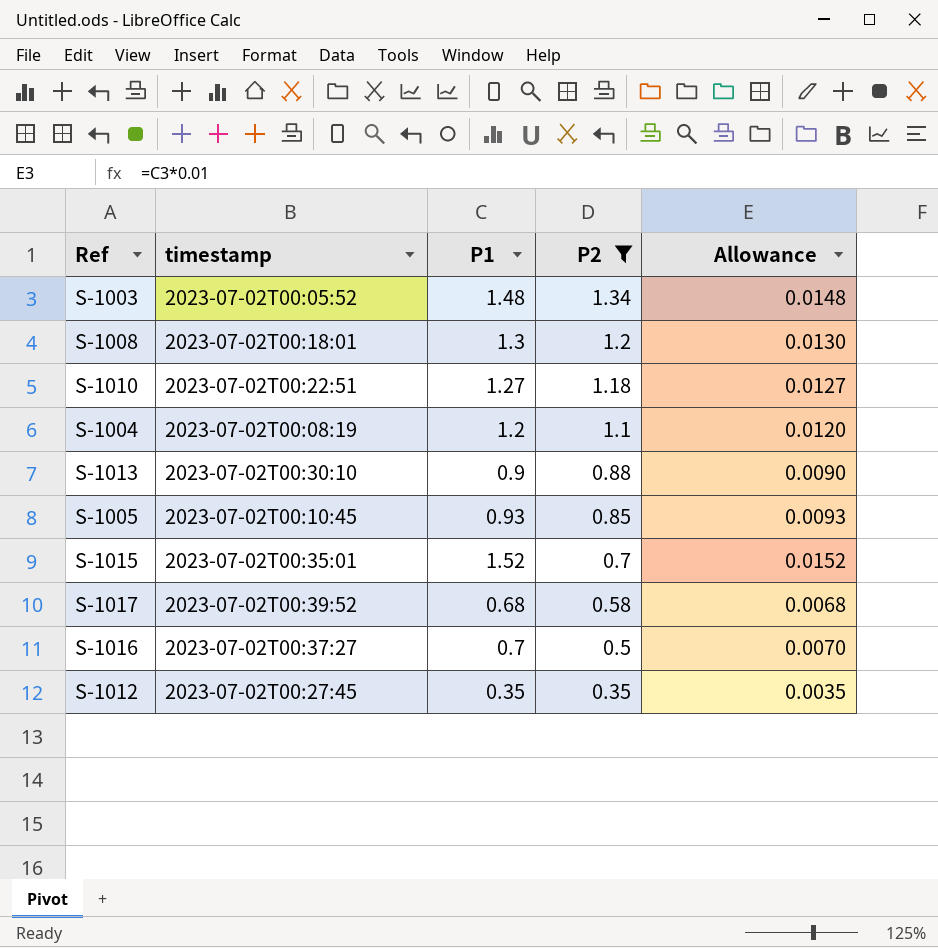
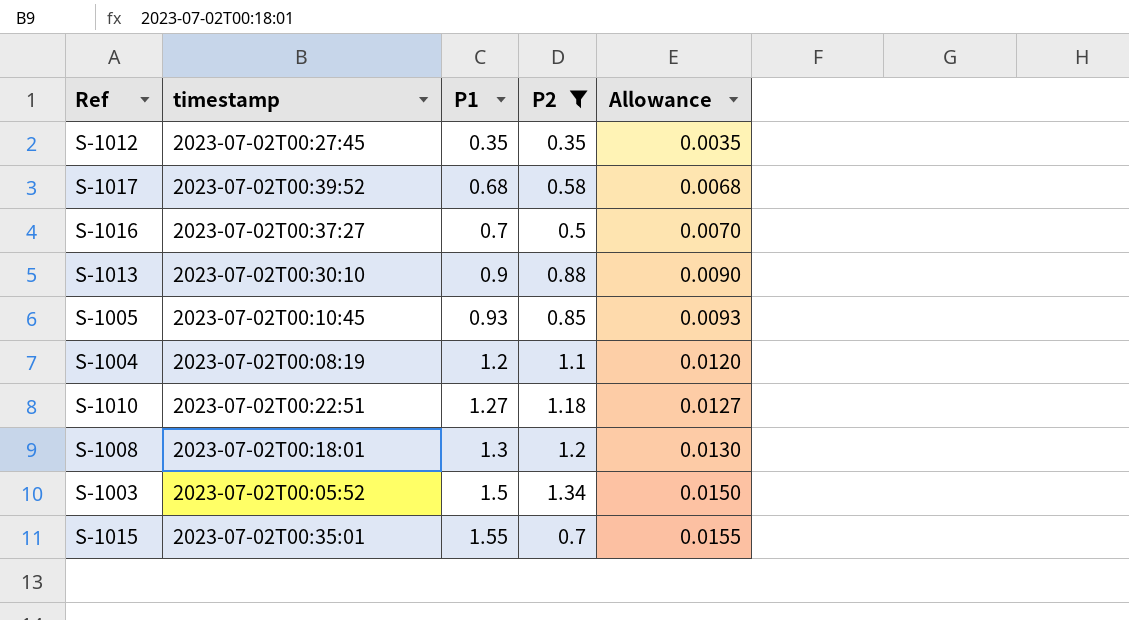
row order: P2 descending -> P1 ascending
S-1003 | P1: 1.48 -> 1.5
S-1003 | Allowance: 0.0148 -> 0.0150
S-1015 | P1: 1.52 -> 1.55
S-1015 | Allowance: 0.0152 -> 0.0155

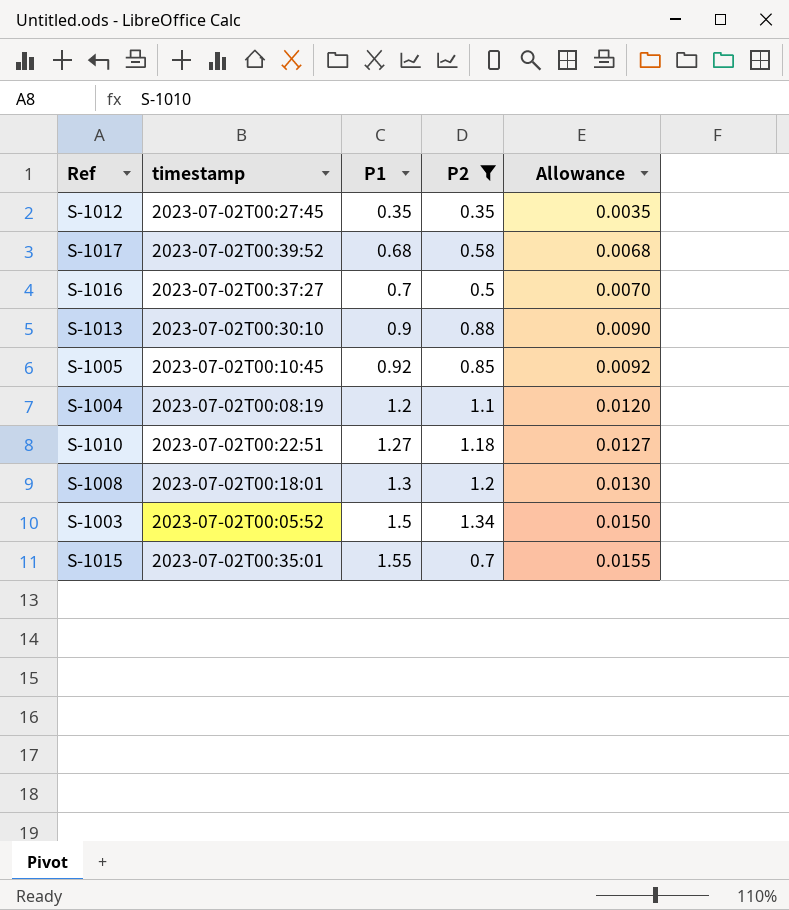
S-1005 | P1: 0.93 -> 0.92
S-1005 | Allowance: 0.0093 -> 0.0092

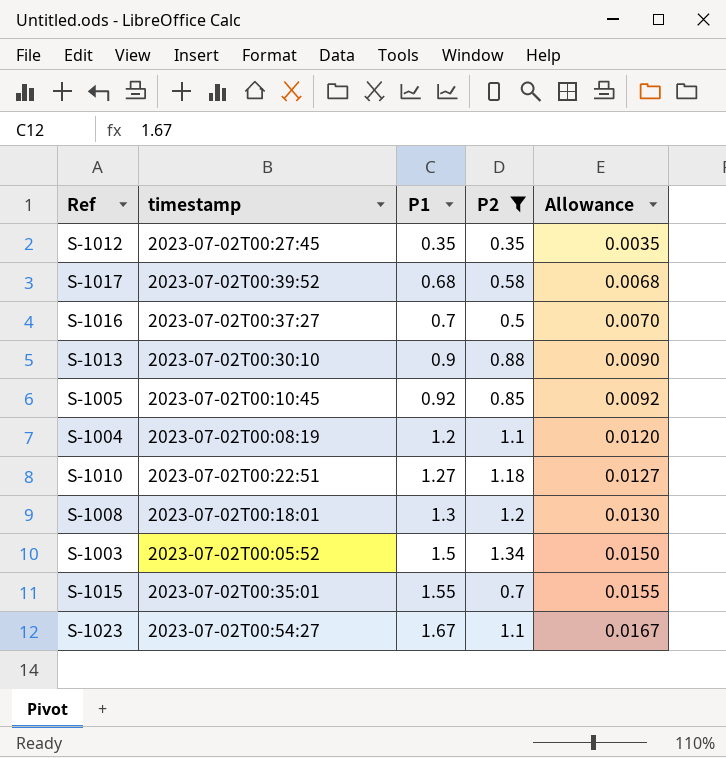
row S-1023: none -> 2023-07-02T00:54:27 | 1.67 | 1.1 | 0.0167

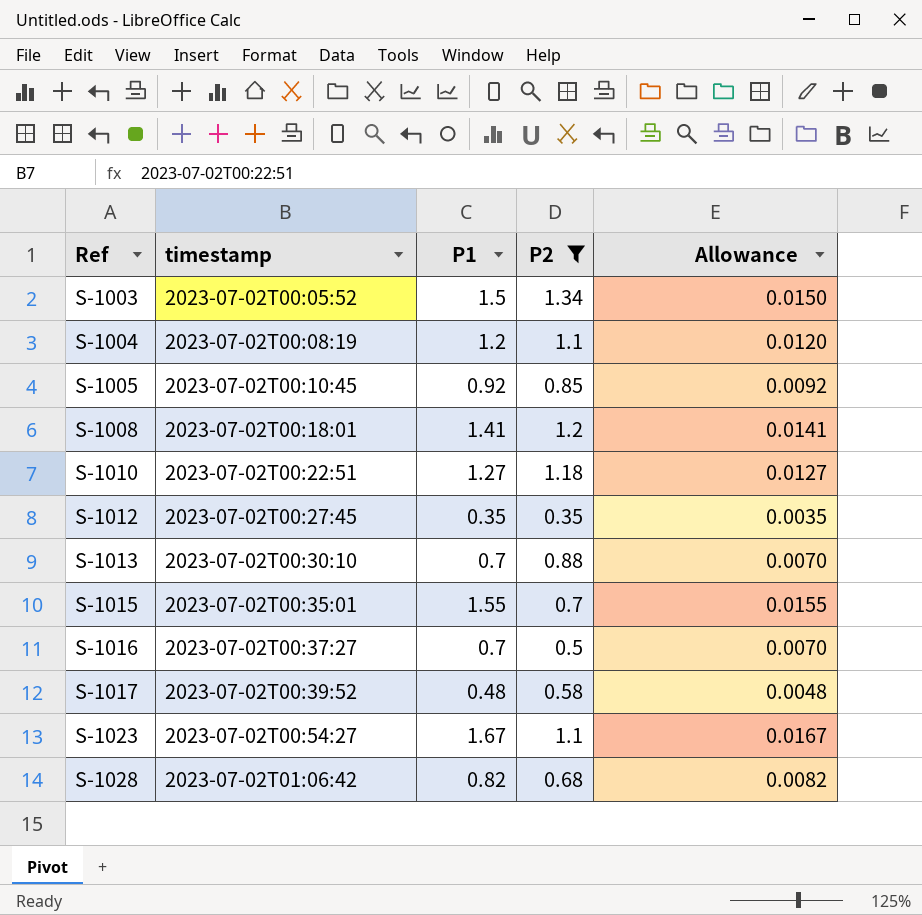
row order: P1 ascending -> Ref ascending
S-1008 | P1: 1.3 -> 1.41
S-1008 | Allowance: 0.0130 -> 0.0141
S-1013 | P1: 0.9 -> 0.7
S-1013 | Allowance: 0.0090 -> 0.0070
S-1017 | P1: 0.68 -> 0.48
S-1017 | Allowance: 0.0068 -> 0.0048
row S-1028: none -> 2023-07-02T01:06:42 | 0.82 | 0.68 | 0.0082

